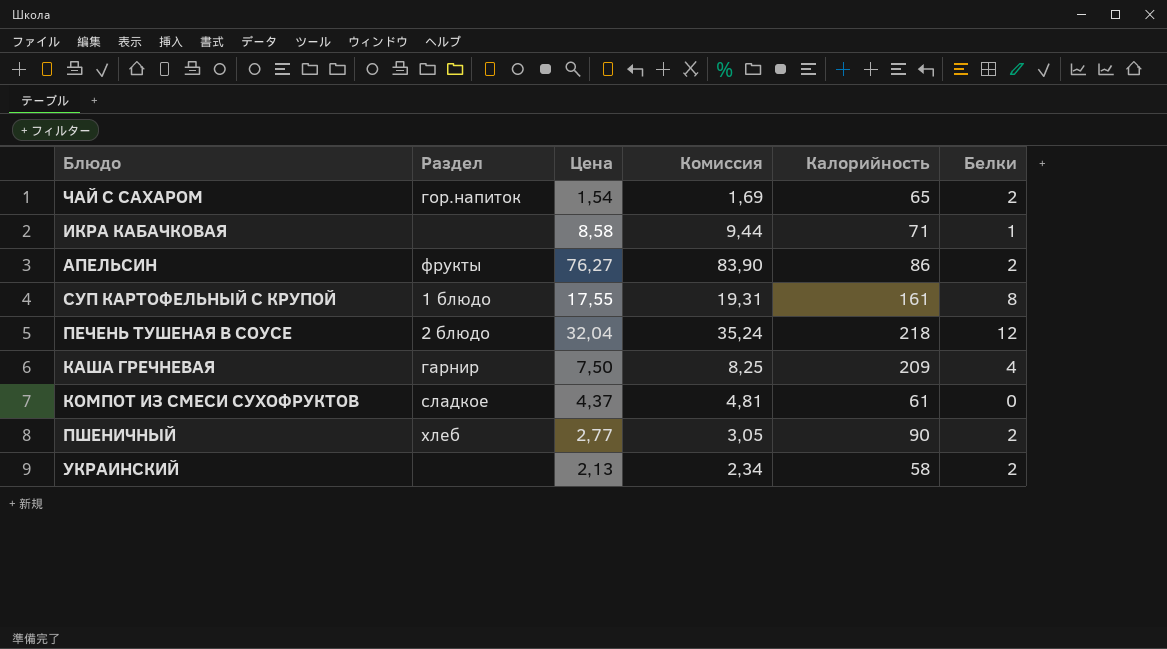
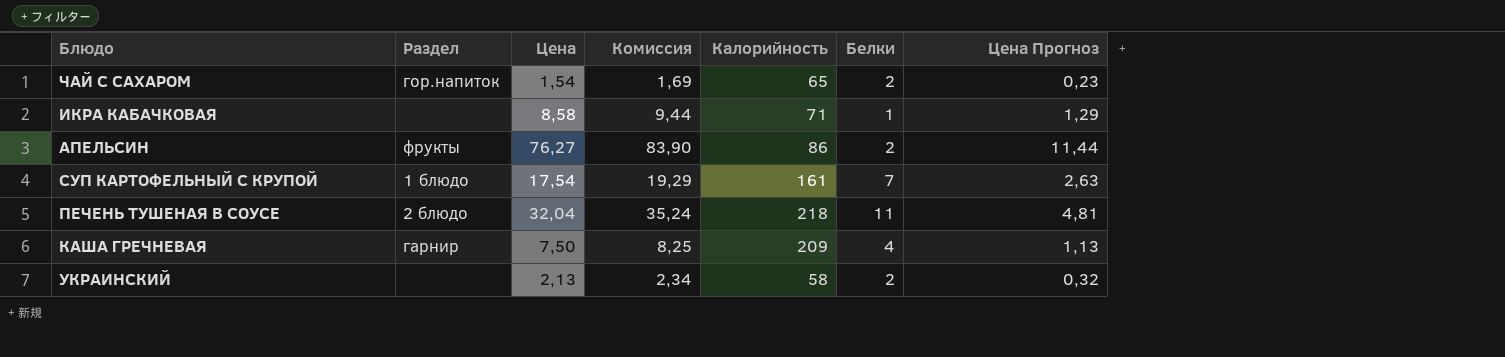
column Цена Прогноз | formula: none -> [Цена] * 0,15
row КОМПОТ ИЗ СМЕСИ СУХОФРУКТОВ: сладкое | 4,37 | 4,81 | 61 | 0 -> none
row ПШЕНИЧНЫЙ: хлеб | 2,77 | 3,05 | 90 | 2 -> none
СУП КАРТОФЕЛЬНЫЙ С КРУПОЙ | Цена: 17,55 -> 17,54
СУП КАРТОФЕЛЬНЫЙ С КРУПОЙ | Комиссия: 19,31 -> 19,29
СУП КАРТОФЕЛЬНЫЙ С КРУПОЙ | Белки: 8 -> 7
ПЕЧЕНЬ ТУШЕНАЯ В СОУСЕ | Белки: 12 -> 11

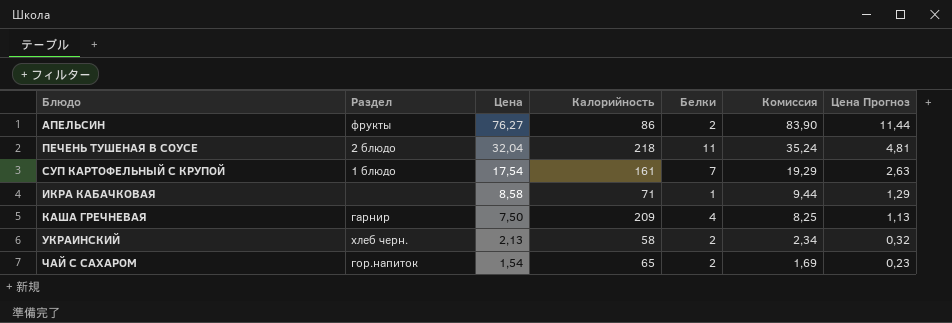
row order: none -> Цена descending
column Комиссия | position: 4 -> 6
УКРАИНСКИЙ | Раздел: none -> хлеб черн.

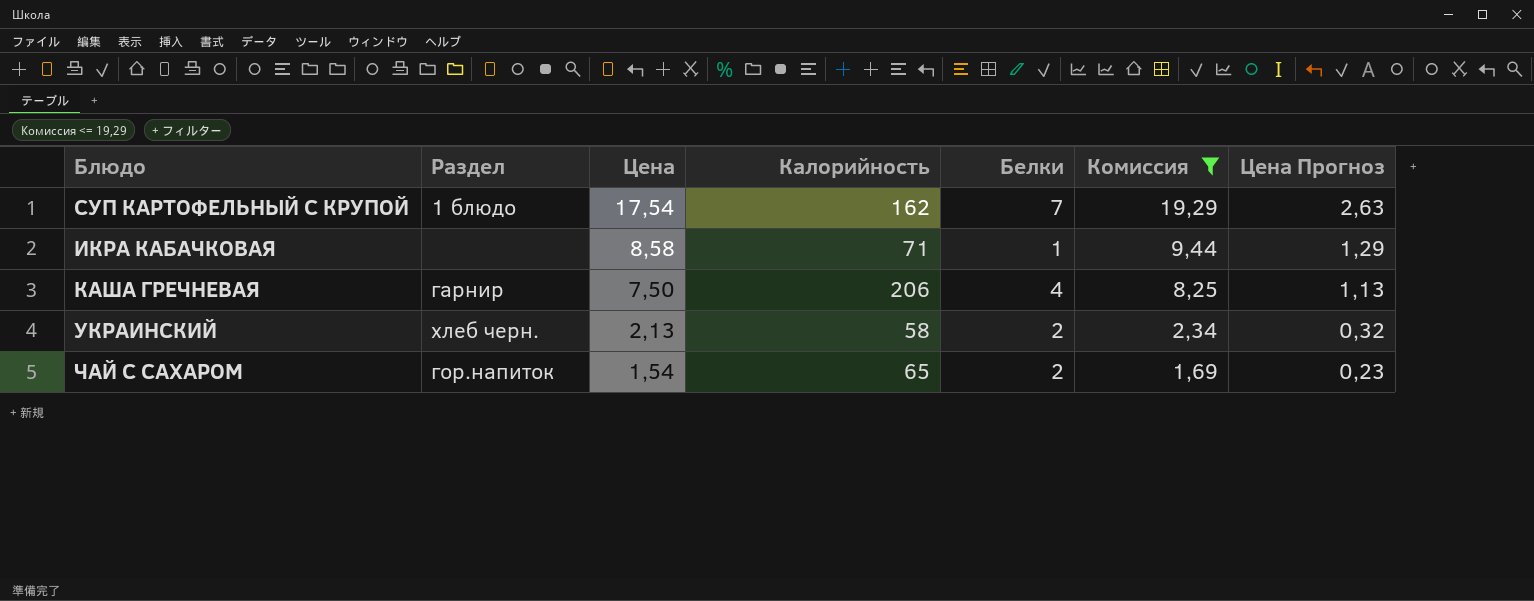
filter: none -> Комиссия <= 19,29
СУП КАРТОФЕЛЬНЫЙ С КРУПОЙ | Калорийность: 161 -> 162
КАША ГРЕЧНЕВАЯ | Калорийность: 209 -> 206

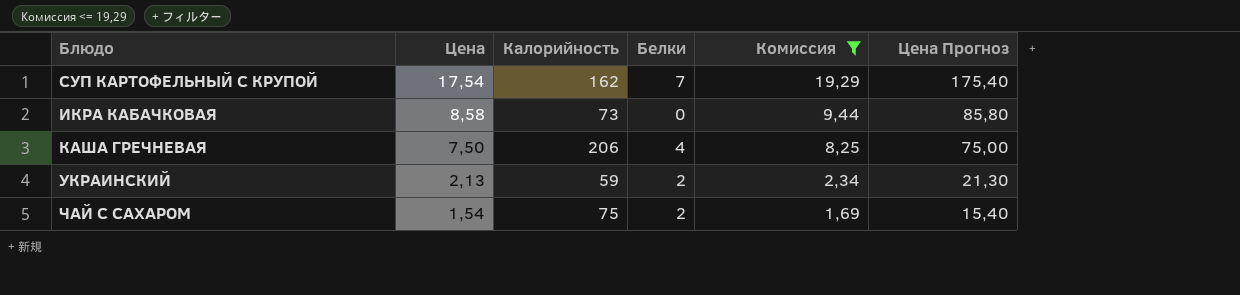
column Раздел | position: 2 -> none
column Цена Прогноз | formula: [Цена] * 0,15 -> [Цена] * 10
ИКРА КАБАЧКОВАЯ | Калорийность: 71 -> 73
ИКРА КАБАЧКОВАЯ | Белки: 1 -> 0
УКРАИНСКИЙ | Калорийность: 58 -> 59
ЧАЙ С САХАРОМ | Калорийность: 65 -> 75

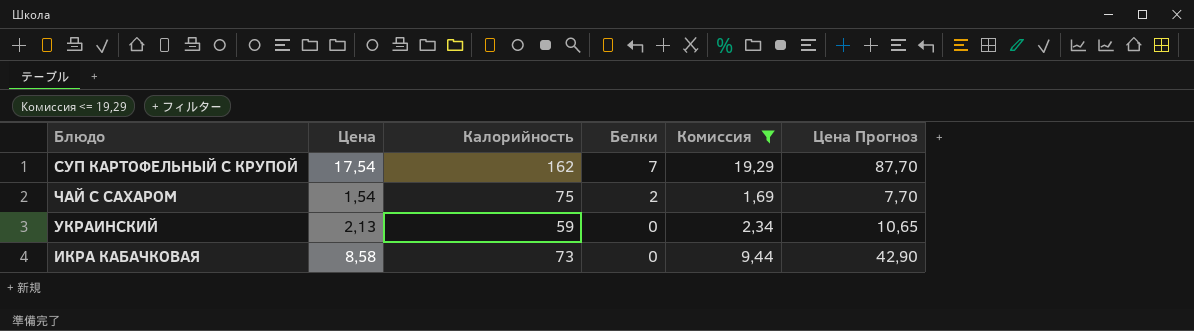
row order: Цена descending -> Белки descending
column Цена Прогноз | formula: [Цена] * 10 -> [Цена] * 5
row КАША ГРЕЧНЕВАЯ: 7,50 | 206 | 4 | 8,25 | 75,00 -> none
УКРАИНСКИЙ | Белки: 2 -> 0

